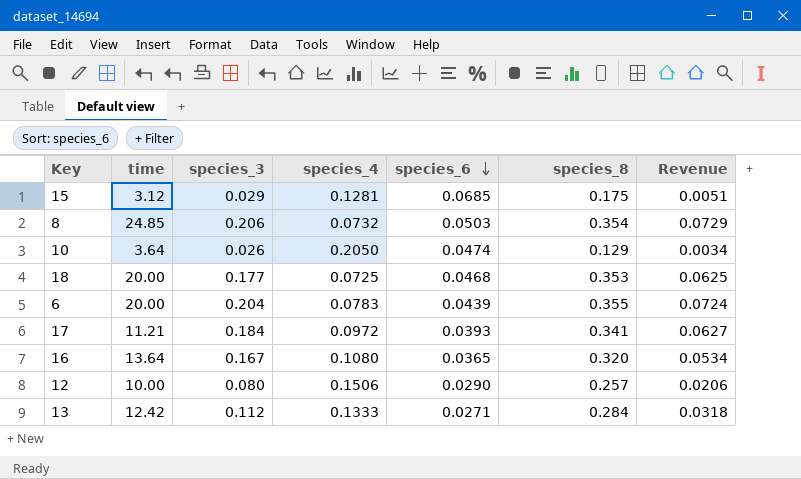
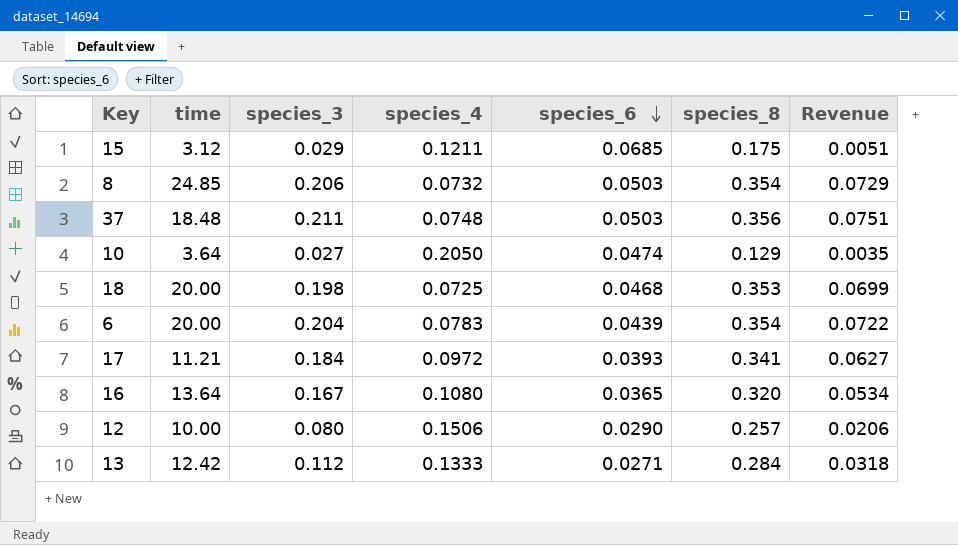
15 | species_4: 0.1281 -> 0.1211
row 37: none -> 18.48 | 0.211 | 0.0748 | 0.0503 | 0.356 | 0.0751
10 | species_3: 0.026 -> 0.027
10 | Revenue: 0.0034 -> 0.0035
18 | species_3: 0.177 -> 0.198
18 | Revenue: 0.0625 -> 0.0699
6 | species_8: 0.355 -> 0.354
6 | Revenue: 0.0724 -> 0.0722

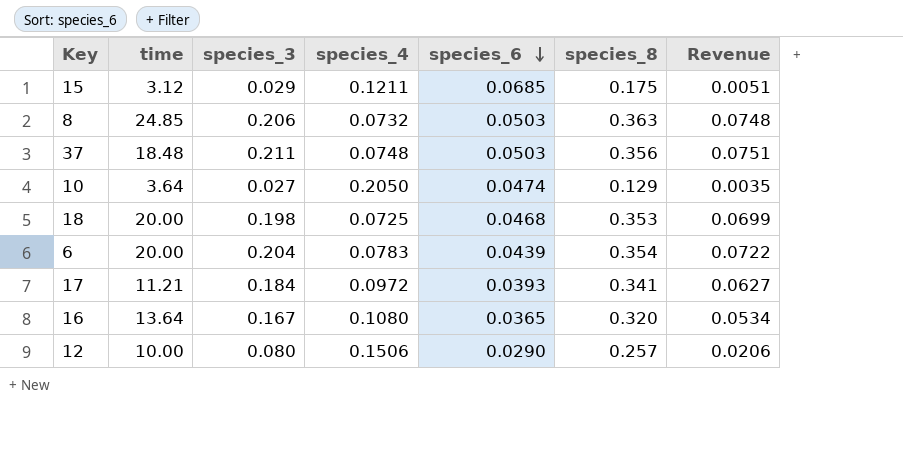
row 13: 12.42 | 0.112 | 0.1333 | 0.0271 | 0.284 | 0.0318 -> none
8 | species_8: 0.354 -> 0.363
8 | Revenue: 0.0729 -> 0.0748

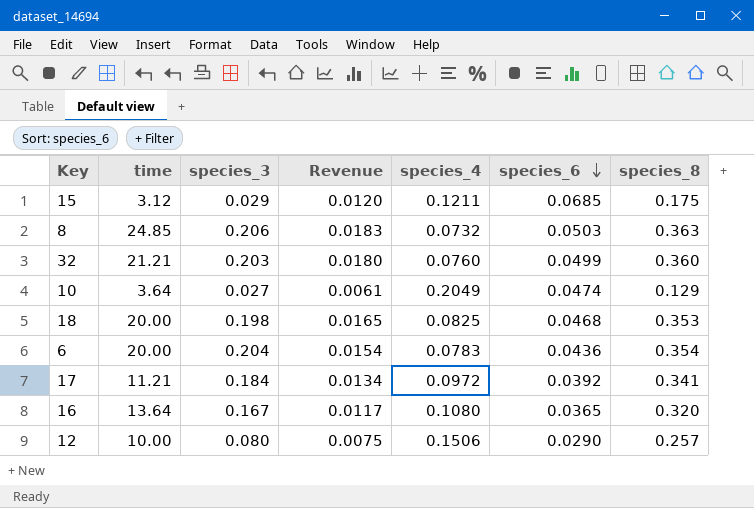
column Revenue | formula: [species_3] * [species_8] -> [species_6] * [species_8]
column Revenue | position: 7 -> 4
row 37: 18.48 | 0.211 | 0.0748 | 0.0503 | 0.356 | 0.0751 -> none
row 32: none -> 21.21 | 0.203 | 0.0180 | 0.0760 | 0.0499 | 0.360
10 | species_4: 0.2050 -> 0.2049
18 | species_4: 0.0725 -> 0.0825
6 | species_6: 0.0439 -> 0.0436
17 | species_6: 0.0393 -> 0.0392

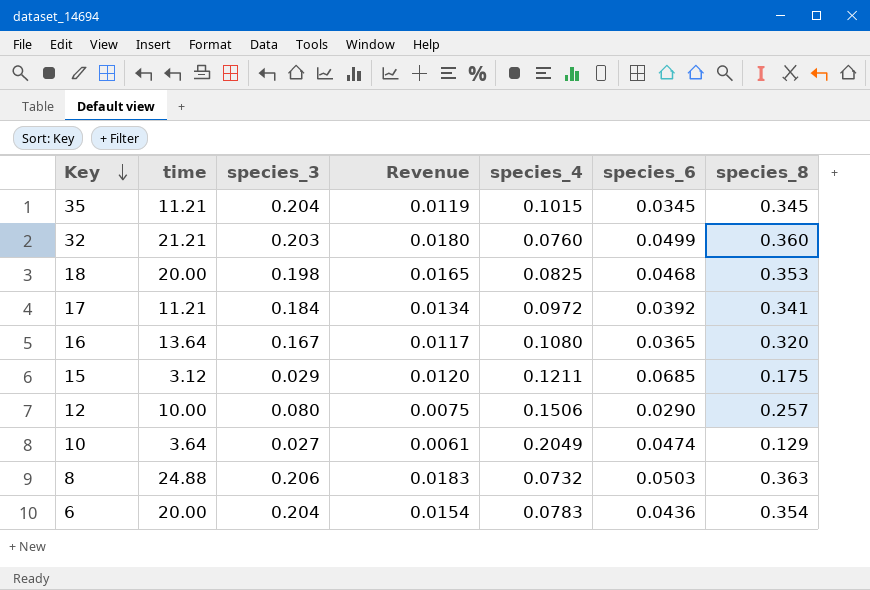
row order: species_6 descending -> Key descending
row 35: none -> 11.21 | 0.204 | 0.0119 | 0.1015 | 0.0345 | 0.345
8 | time: 24.85 -> 24.88

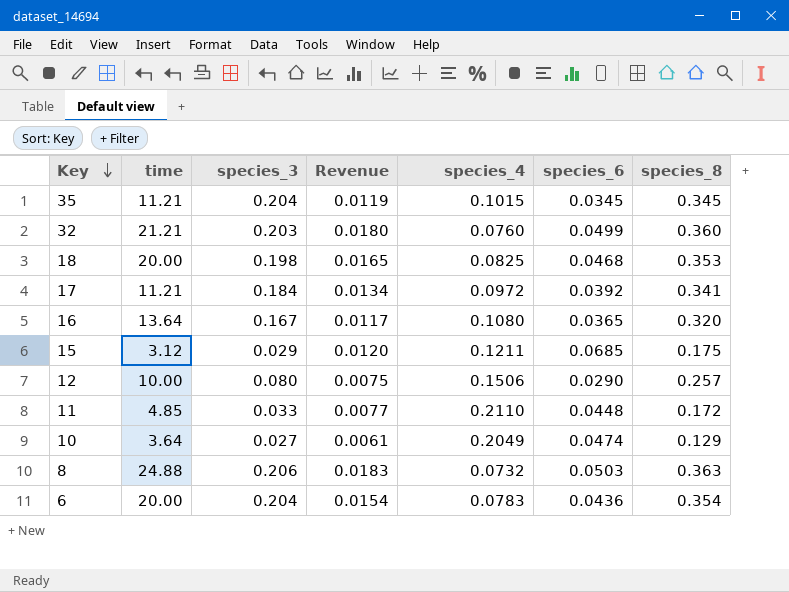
row 11: none -> 4.85 | 0.033 | 0.0077 | 0.2110 | 0.0448 | 0.172

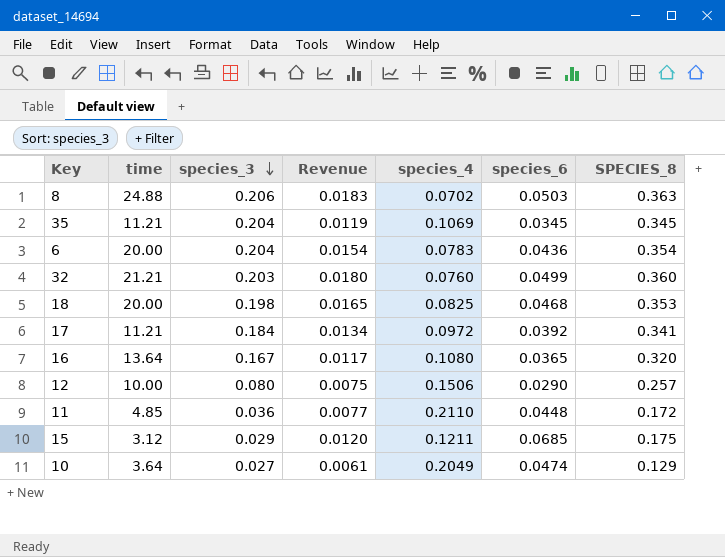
row order: Key descending -> species_3 descending
column name: species_8 -> SPECIES_8
8 | species_4: 0.0732 -> 0.0702
35 | species_4: 0.1015 -> 0.1069
11 | species_3: 0.033 -> 0.036

